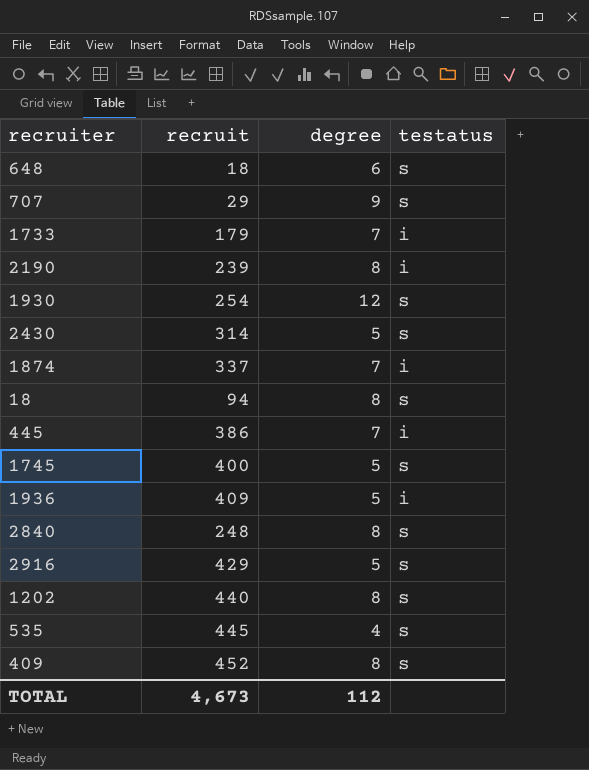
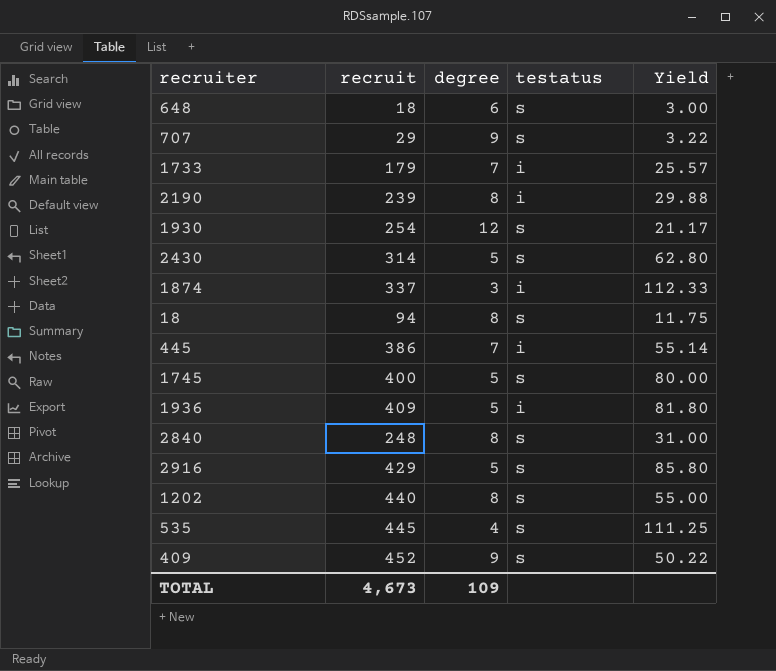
column Yield | formula: none -> [recruit] / [degree]
1874 | degree: 7 -> 3
409 | degree: 8 -> 9
TOTAL | degree: 112 -> 109

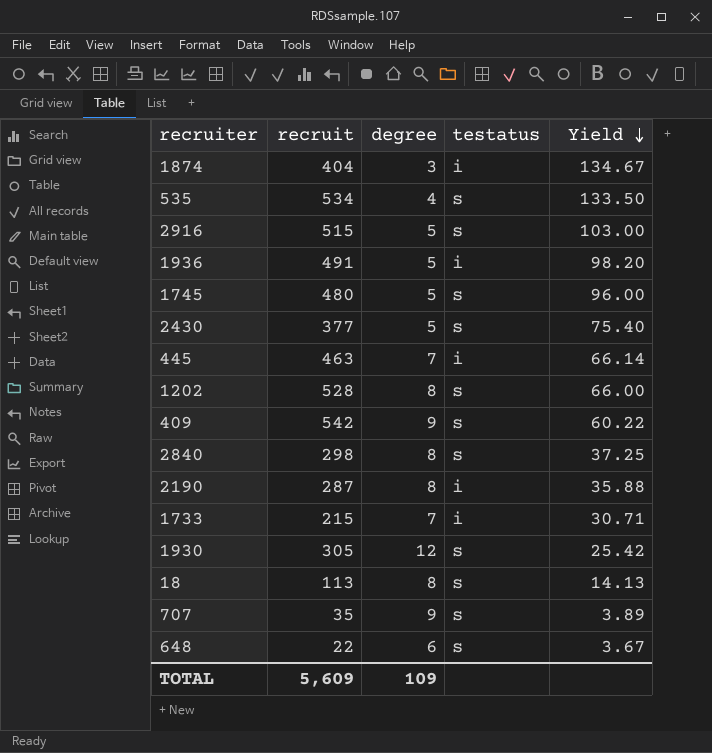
row order: none -> Yield descending
1874 | recruit: 337 -> 404
1874 | Yield: 112.33 -> 134.67
535 | recruit: 445 -> 534
535 | Yield: 111.25 -> 133.50
2916 | recruit: 429 -> 515
2916 | Yield: 85.80 -> 103.00
1936 | recruit: 409 -> 491
1936 | Yield: 81.80 -> 98.20
1745 | recruit: 400 -> 480
1745 | Yield: 80.00 -> 96.00
2430 | recruit: 314 -> 377
2430 | Yield: 62.80 -> 75.40
445 | recruit: 386 -> 463
445 | Yield: 55.14 -> 66.14
1202 | recruit: 440 -> 528
1202 | Yield: 55.00 -> 66.00
409 | recruit: 452 -> 542
409 | Yield: 50.22 -> 60.22
2840 | recruit: 248 -> 298
2840 | Yield: 31.00 -> 37.25
2190 | recruit: 239 -> 287
2190 | Yield: 29.88 -> 35.88
1733 | recruit: 179 -> 215
1733 | Yield: 25.57 -> 30.71
1930 | recruit: 254 -> 305
1930 | Yield: 21.17 -> 25.42
18 | recruit: 94 -> 113
18 | Yield: 11.75 -> 14.13
707 | recruit: 29 -> 35
707 | Yield: 3.22 -> 3.89
648 | recruit: 18 -> 22
648 | Yield: 3.00 -> 3.67
TOTAL | recruit: 4,673 -> 5,609

